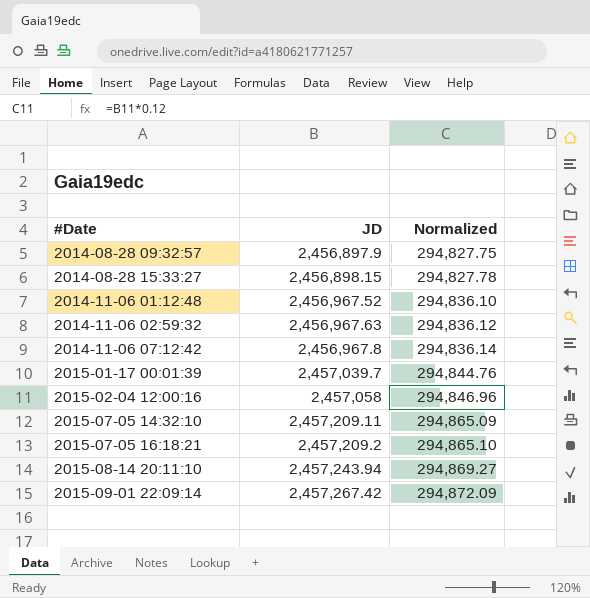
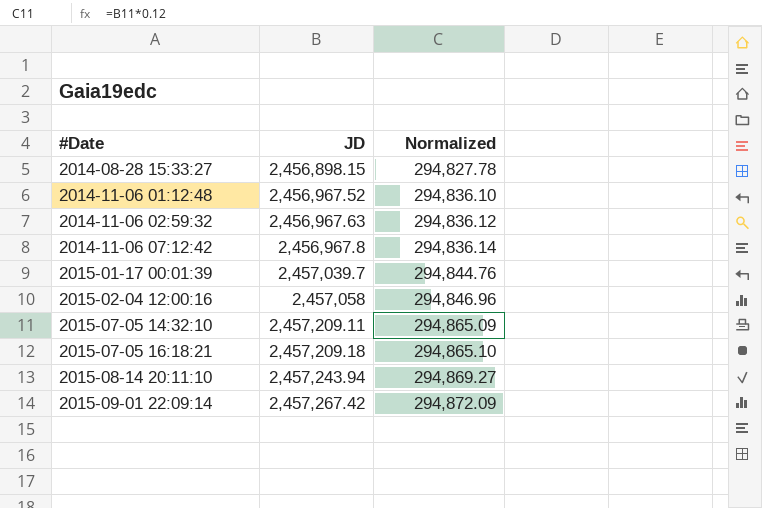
row 2014-08-28 09:32:57: 2,456,897.9 | 294,827.75 -> none
2015-07-05 16:18:21 | JD: 2,457,209.2 -> 2,457,209.18

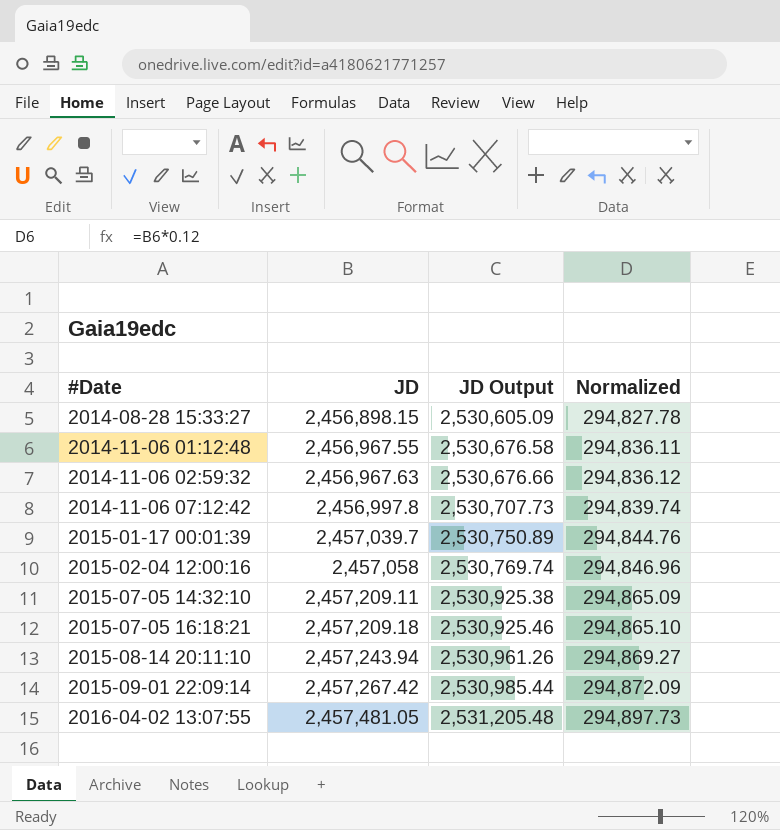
column JD Output | formula: none -> [JD] * 1.03
2014-11-06 01:12:48 | JD: 2,456,967.52 -> 2,456,967.55
2014-11-06 01:12:48 | Normalized: 294,836.10 -> 294,836.11
2014-11-06 07:12:42 | JD: 2,456,967.8 -> 2,456,997.8
2014-11-06 07:12:42 | Normalized: 294,836.14 -> 294,839.74
row 2016-04-02 13:07:55: none -> 2,457,481.05 | 2,531,205.48 | 294,897.73

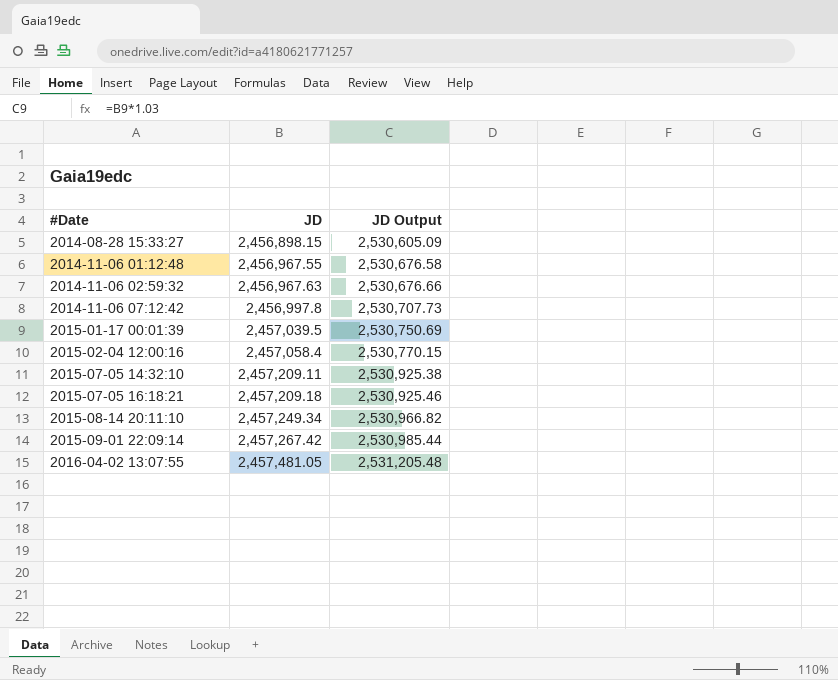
column Normalized | formula: [JD] * 0.12 -> none
2015-01-17 00:01:39 | JD: 2,457,039.7 -> 2,457,039.5
2015-01-17 00:01:39 | JD Output: 2,530,750.89 -> 2,530,750.69
2015-02-04 12:00:16 | JD: 2,457,058 -> 2,457,058.4
2015-02-04 12:00:16 | JD Output: 2,530,769.74 -> 2,530,770.15
2015-08-14 20:11:10 | JD: 2,457,243.94 -> 2,457,249.34
2015-08-14 20:11:10 | JD Output: 2,530,961.26 -> 2,530,966.82

